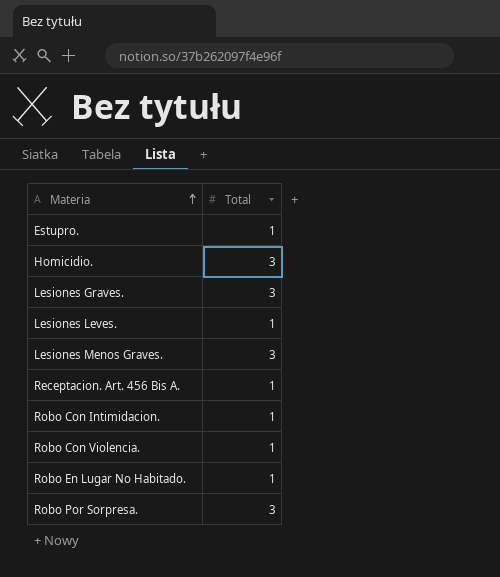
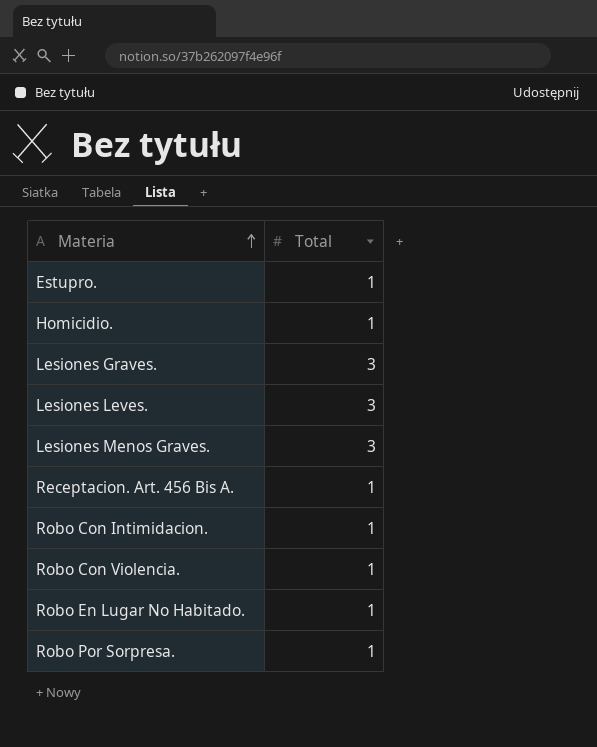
Homicidio. | Total: 3 -> 1
Lesiones Leves. | Total: 1 -> 3
Robo Por Sorpresa. | Total: 3 -> 1

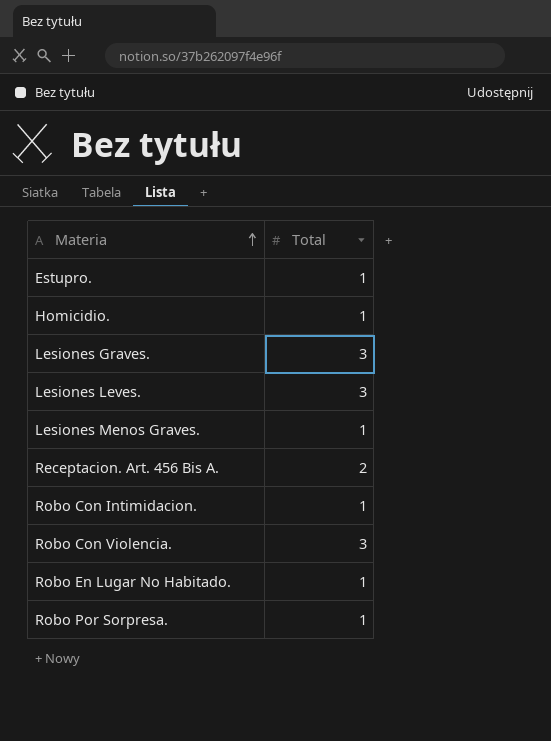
Lesiones Menos Graves. | Total: 3 -> 1
Receptacion. Art. 456 Bis A. | Total: 1 -> 2
Robo Con Violencia. | Total: 1 -> 3

